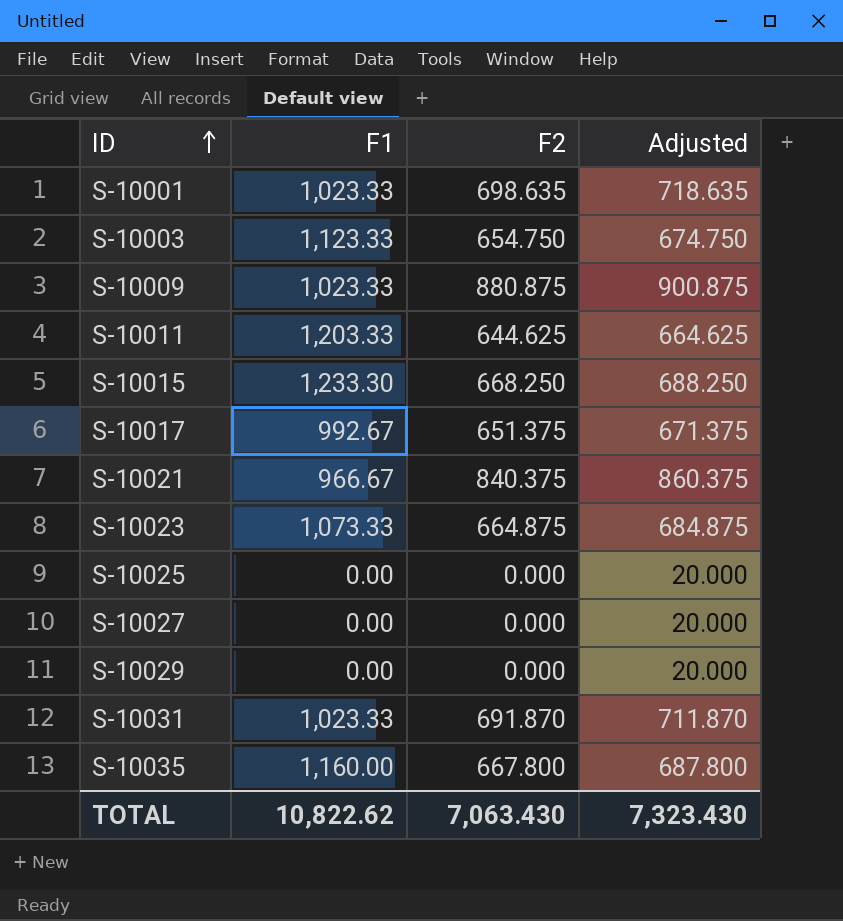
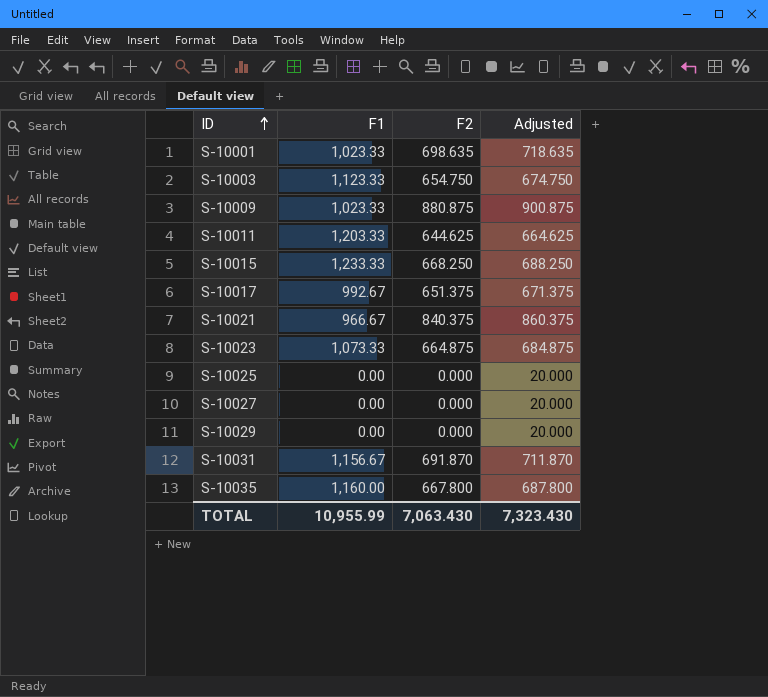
S-10015 | F1: 1,233.30 -> 1,233.33
S-10031 | F1: 1,023.33 -> 1,156.67
TOTAL | F1: 10,822.62 -> 10,955.99

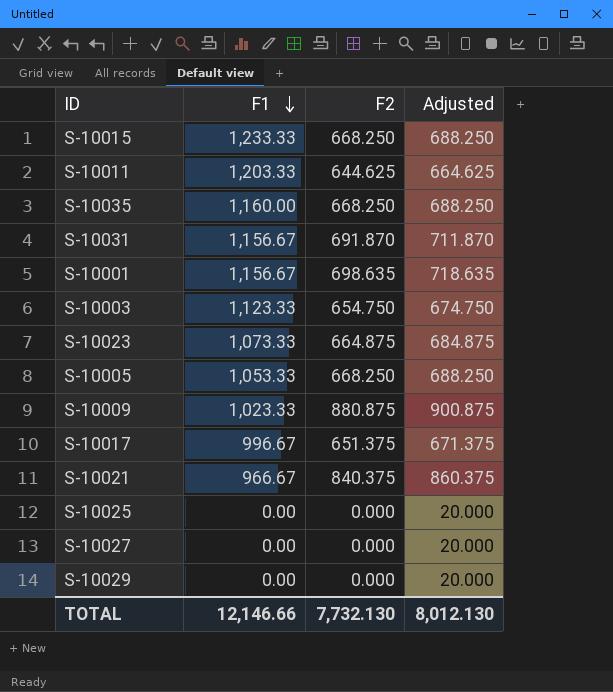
row order: ID ascending -> F1 descending
S-10035 | F2: 667.800 -> 668.250
S-10035 | Adjusted: 687.800 -> 688.250
S-10001 | F1: 1,023.33 -> 1,156.67
row S-10005: none -> 1,053.33 | 668.250 | 688.250
S-10017 | F1: 992.67 -> 996.67
TOTAL | F1: 10,955.99 -> 12,146.66
TOTAL | F2: 7,063.430 -> 7,732.130
TOTAL | Adjusted: 7,323.430 -> 8,012.130

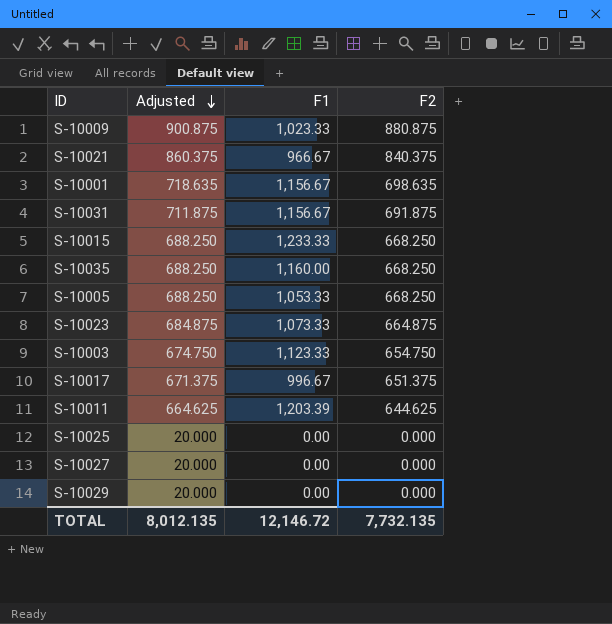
row order: F1 descending -> Adjusted descending
column Adjusted | position: 4 -> 2
S-10031 | Adjusted: 711.870 -> 711.875
S-10031 | F2: 691.870 -> 691.875
S-10011 | F1: 1,203.33 -> 1,203.39
TOTAL | Adjusted: 8,012.130 -> 8,012.135
TOTAL | F1: 12,146.66 -> 12,146.72
TOTAL | F2: 7,732.130 -> 7,732.135

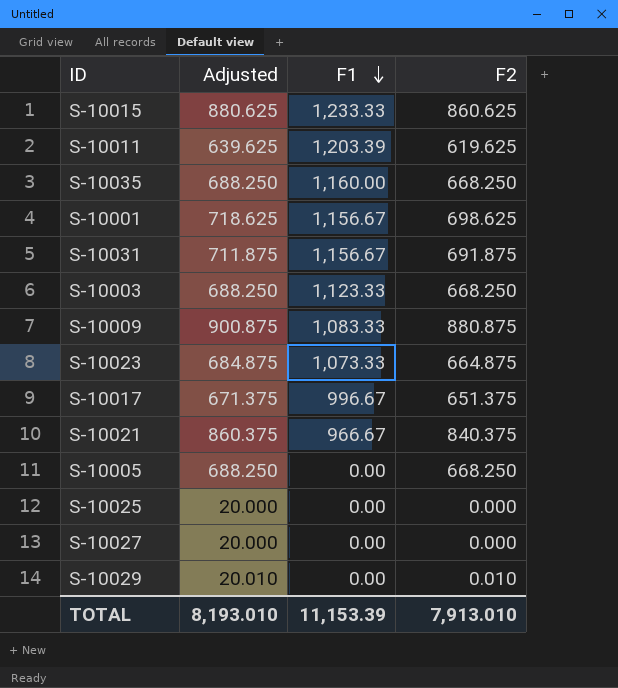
row order: Adjusted descending -> F1 descending
S-10015 | Adjusted: 688.250 -> 880.625
S-10015 | F2: 668.250 -> 860.625
S-10011 | Adjusted: 664.625 -> 639.625
S-10011 | F2: 644.625 -> 619.625
S-10001 | Adjusted: 718.635 -> 718.625
S-10001 | F2: 698.635 -> 698.625
S-10003 | Adjusted: 674.750 -> 688.250
S-10003 | F2: 654.750 -> 668.250
S-10009 | F1: 1,023.33 -> 1,083.33
S-10005 | F1: 1,053.33 -> 0.00
S-10029 | Adjusted: 20.000 -> 20.010
S-10029 | F2: 0.000 -> 0.010
TOTAL | Adjusted: 8,012.135 -> 8,193.010
TOTAL | F1: 12,146.72 -> 11,153.39
TOTAL | F2: 7,732.135 -> 7,913.010

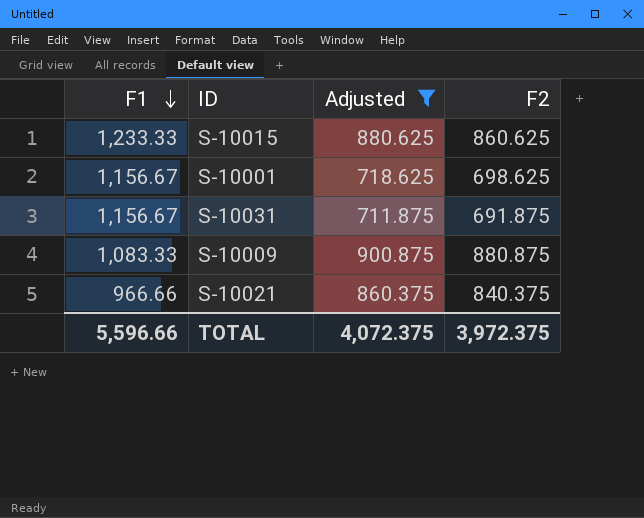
filter: none -> Adjusted >= 711.875
column F1 | position: 3 -> 1
S-10021 | F1: 966.67 -> 966.66
TOTAL | F1: 11,153.39 -> 5,596.66
TOTAL | Adjusted: 8,193.010 -> 4,072.375
TOTAL | F2: 7,913.010 -> 3,972.375

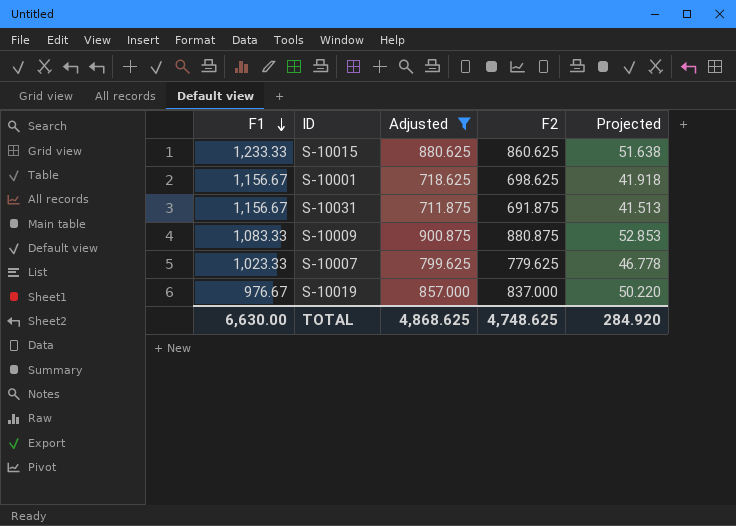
column Projected | formula: none -> [F2] * 0.06
row S-10021: 966.66 | 860.375 | 840.375 -> none
row S-10007: none -> 1,023.33 | 799.625 | 779.625 | 46.778
row S-10019: none -> 976.67 | 857.000 | 837.000 | 50.220
TOTAL | F1: 5,596.66 -> 6,630.00
TOTAL | Adjusted: 4,072.375 -> 4,868.625
TOTAL | F2: 3,972.375 -> 4,748.625

